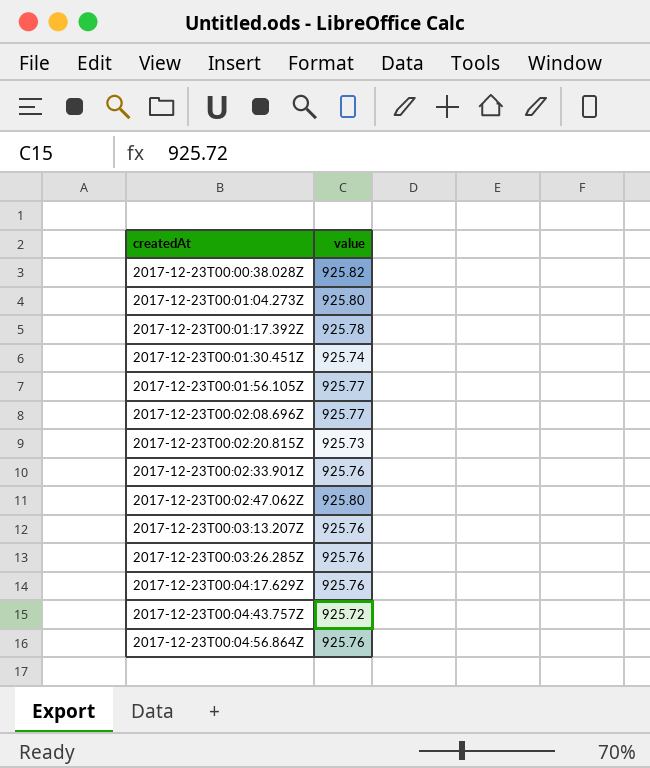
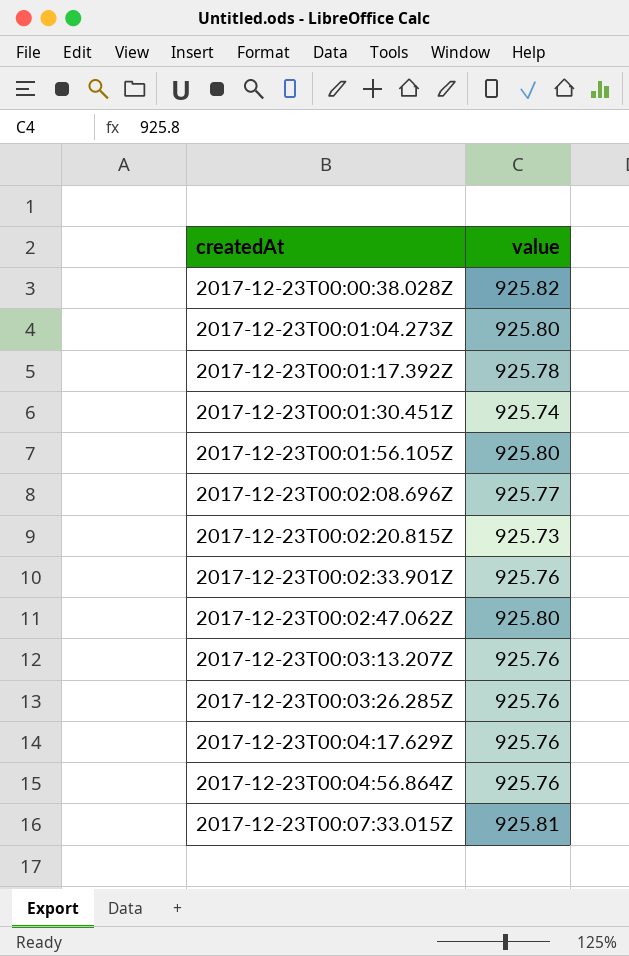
row 2017-12-23T00:04:43.757Z: 925.72 -> none
2017-12-23T00:01:56.105Z | value: 925.77 -> 925.80
row 2017-12-23T00:07:33.015Z: none -> 925.81

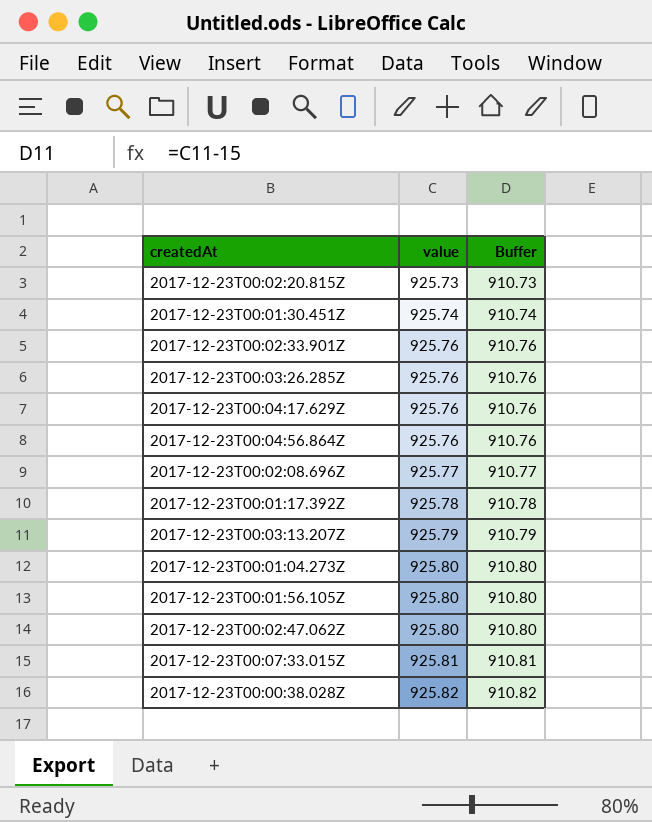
row order: createdAt ascending -> value ascending
column Buffer | formula: none -> [value] - 15
2017-12-23T00:03:13.207Z | value: 925.76 -> 925.79

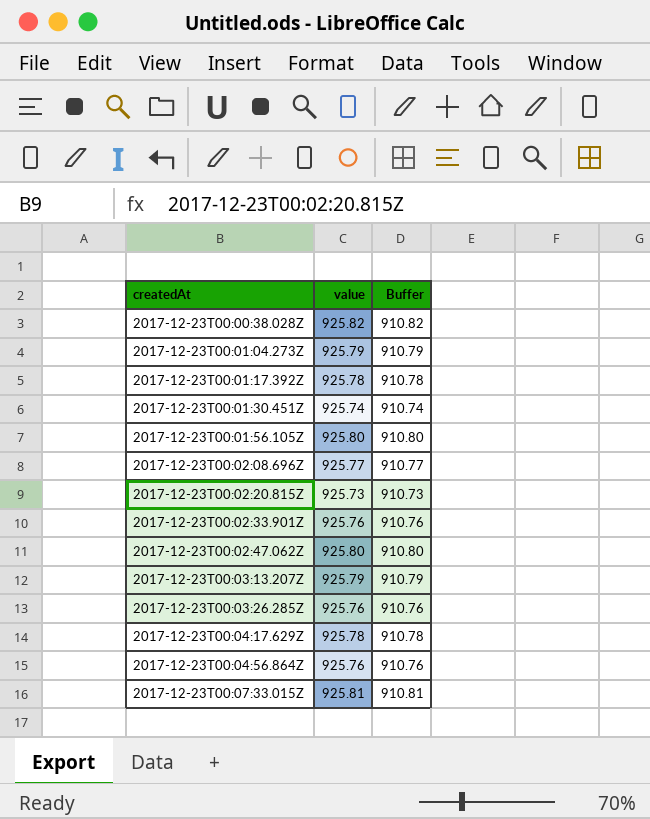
row order: value ascending -> createdAt ascending
2017-12-23T00:01:04.273Z | value: 925.80 -> 925.79
2017-12-23T00:01:04.273Z | Buffer: 910.80 -> 910.79
2017-12-23T00:04:17.629Z | value: 925.76 -> 925.78
2017-12-23T00:04:17.629Z | Buffer: 910.76 -> 910.78

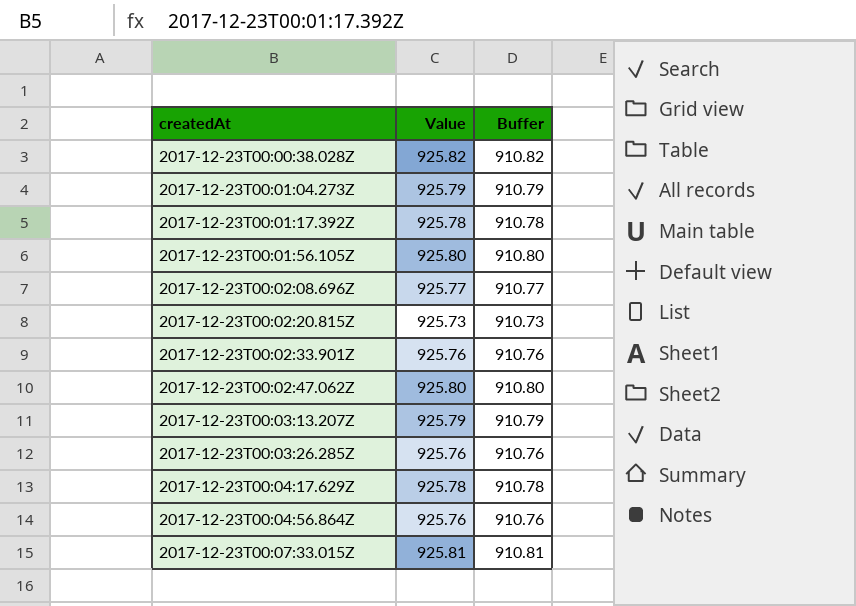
column name: value -> Value
row 2017-12-23T00:01:30.451Z: 925.74 | 910.74 -> none

